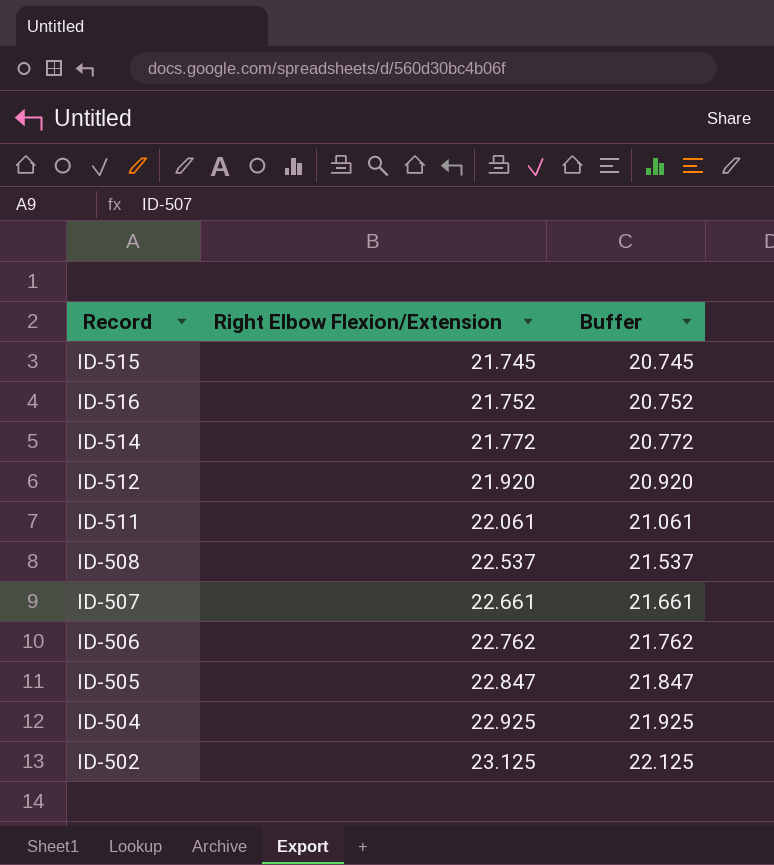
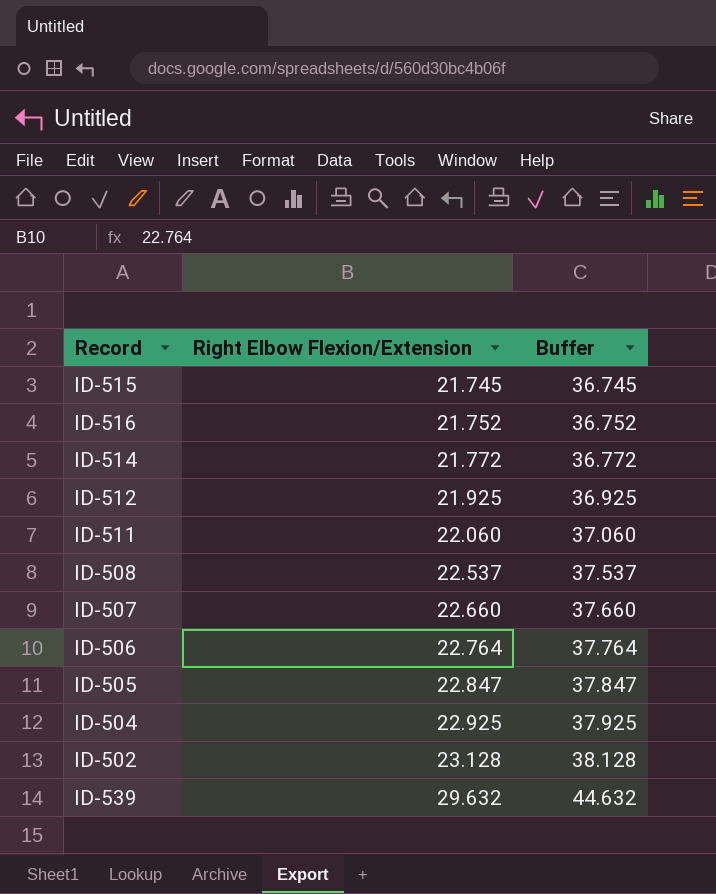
column Buffer | formula: [Right Elbow Flexion/Extension] - 1 -> [Right Elbow Flexion/Extension] + 15
ID-512 | Right Elbow Flexion/Extension: 21.920 -> 21.925
ID-511 | Right Elbow Flexion/Extension: 22.061 -> 22.060
ID-507 | Right Elbow Flexion/Extension: 22.661 -> 22.660
ID-506 | Right Elbow Flexion/Extension: 22.762 -> 22.764
ID-502 | Right Elbow Flexion/Extension: 23.125 -> 23.128
row ID-539: none -> 29.632 | 44.632

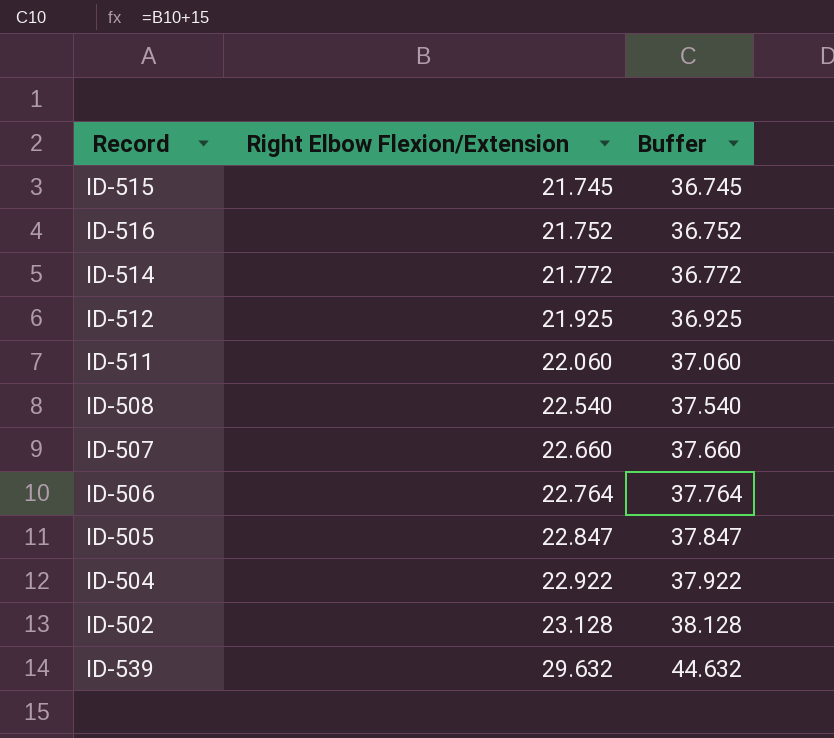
ID-508 | Right Elbow Flexion/Extension: 22.537 -> 22.540
ID-508 | Buffer: 37.537 -> 37.540
ID-504 | Right Elbow Flexion/Extension: 22.925 -> 22.922
ID-504 | Buffer: 37.925 -> 37.922

